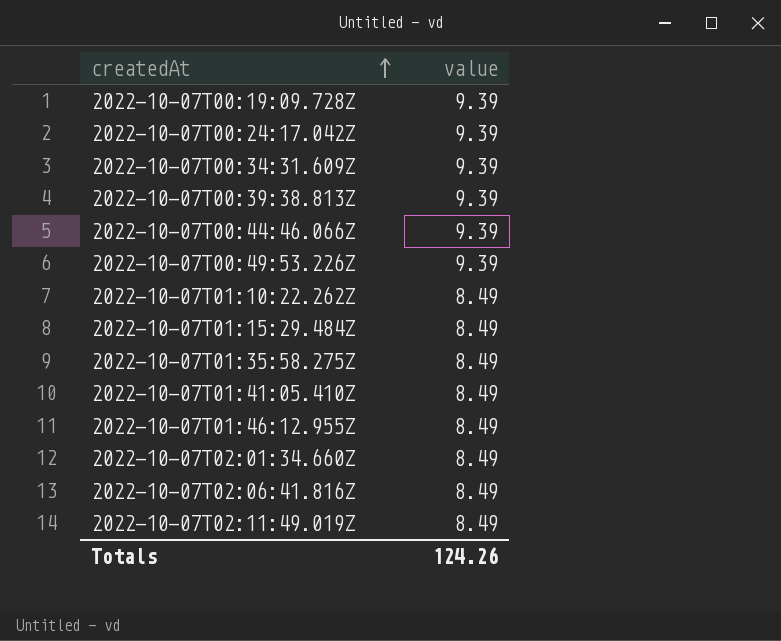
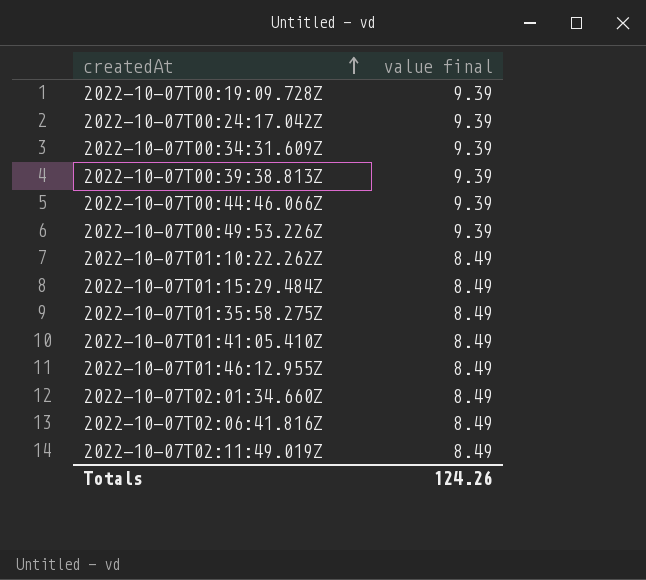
column name: value -> value final

